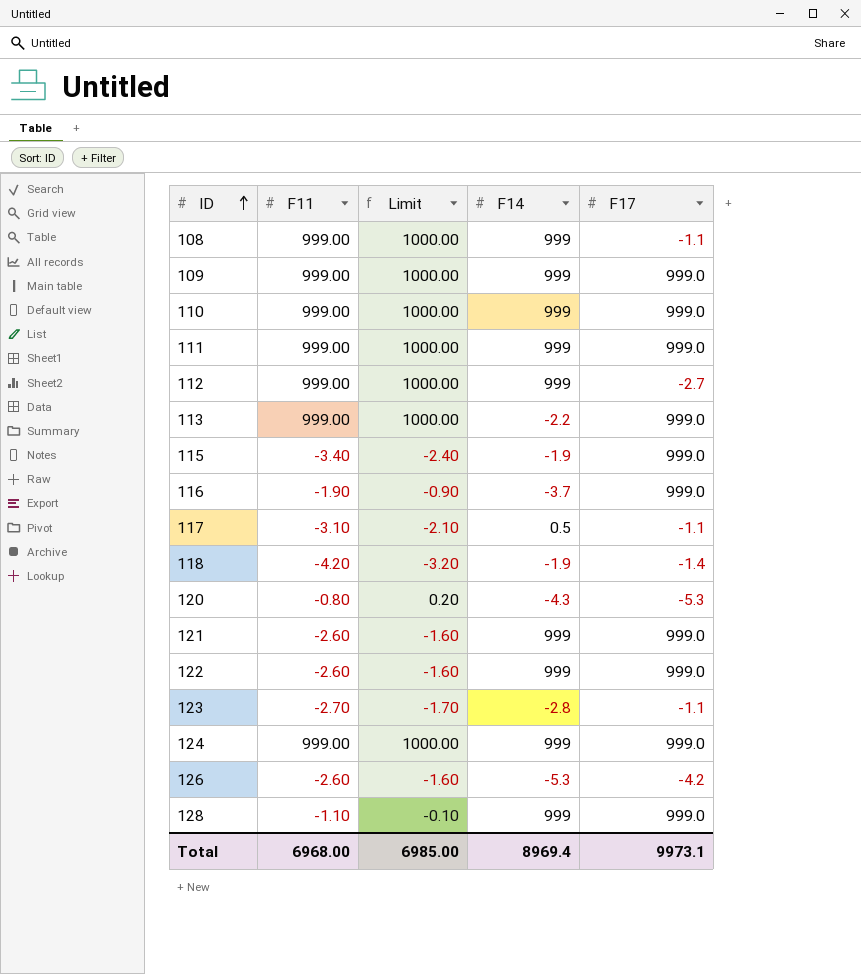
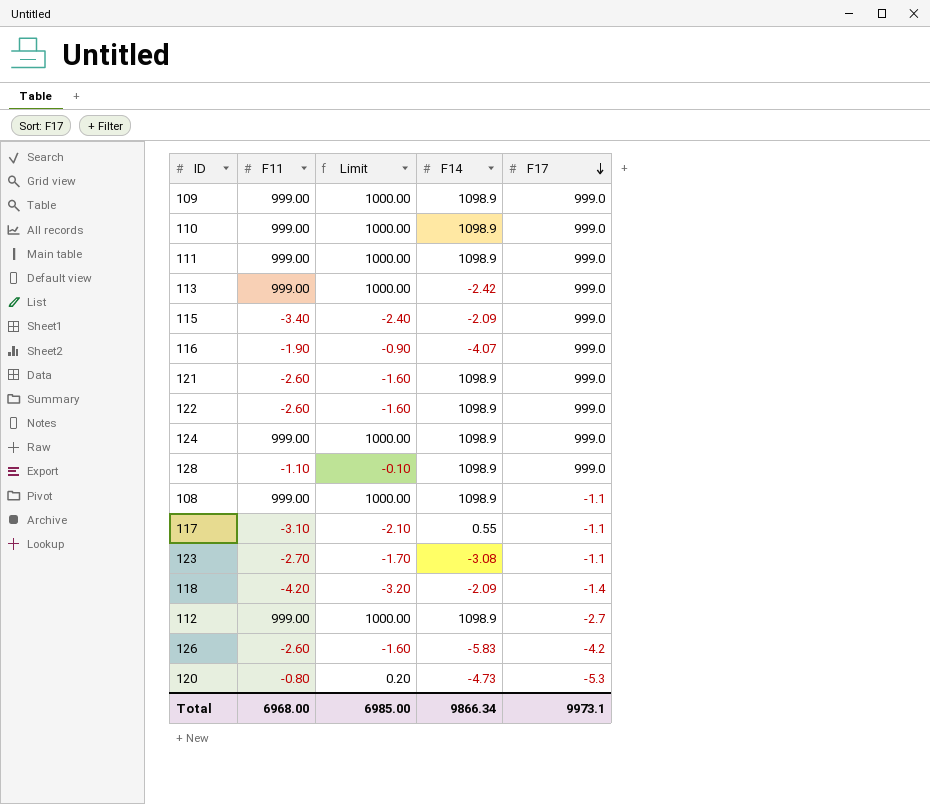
row order: ID ascending -> F17 descending
109 | F14: 999 -> 1098.9
110 | F14: 999 -> 1098.9
111 | F14: 999 -> 1098.9
113 | F14: -2.2 -> -2.42
115 | F14: -1.9 -> -2.09
116 | F14: -3.7 -> -4.07
121 | F14: 999 -> 1098.9
122 | F14: 999 -> 1098.9
124 | F14: 999 -> 1098.9
128 | F14: 999 -> 1098.9
108 | F14: 999 -> 1098.9
117 | F14: 0.5 -> 0.55
123 | F14: -2.8 -> -3.08
118 | F14: -1.9 -> -2.09
112 | F14: 999 -> 1098.9
126 | F14: -5.3 -> -5.83
120 | F14: -4.3 -> -4.73
Total | F14: 8969.4 -> 9866.34

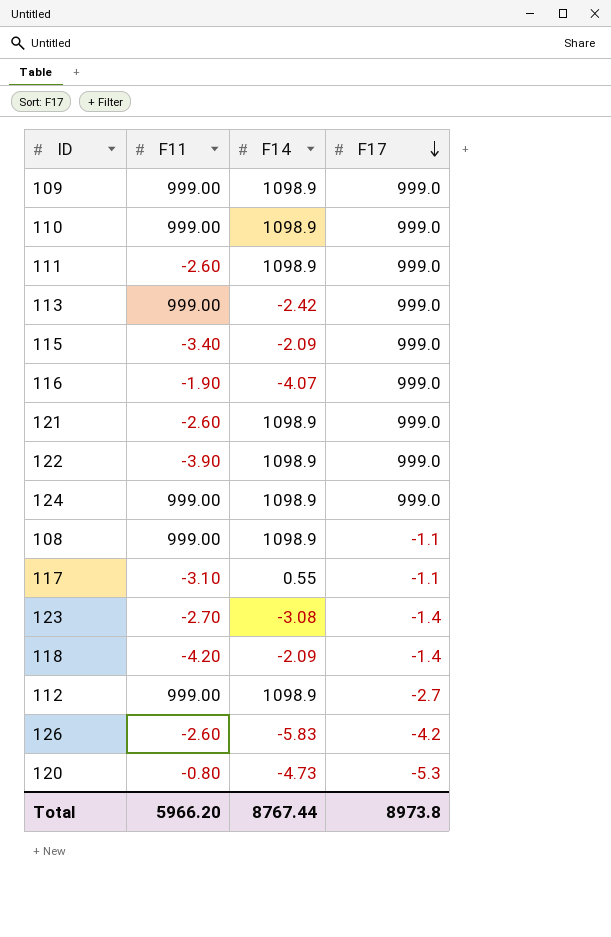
column Limit | formula: [F11] + 1 -> none
row 128: -1.10 | -0.10 | 1098.9 | 999.0 -> none
111 | F11: 999.00 -> -2.60
122 | F11: -2.60 -> -3.90
123 | F17: -1.1 -> -1.4
Total | F11: 6968.00 -> 5966.20
Total | F14: 9866.34 -> 8767.44
Total | F17: 9973.1 -> 8973.8

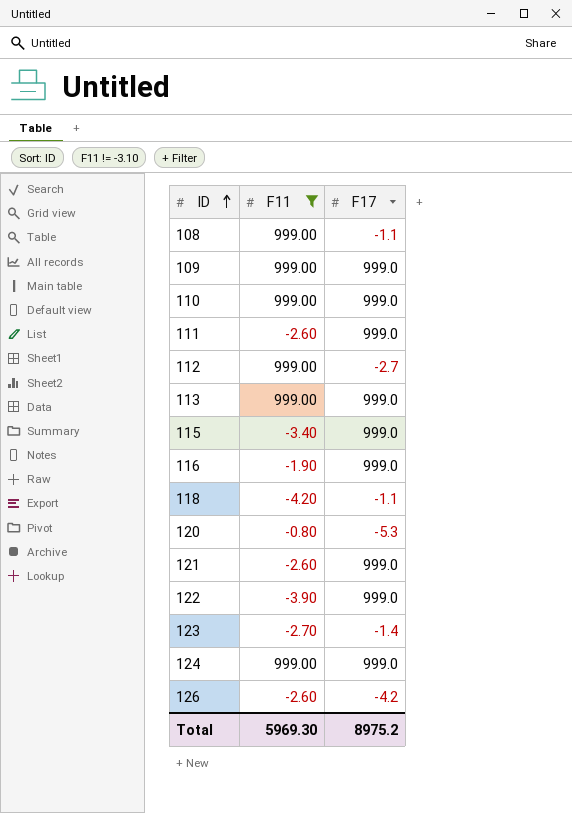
filter: none -> F11 != -3.10
row order: F17 descending -> ID ascending
column F14 | position: 3 -> none
118 | F17: -1.4 -> -1.1
Total | F11: 5966.20 -> 5969.30
Total | F17: 8973.8 -> 8975.2

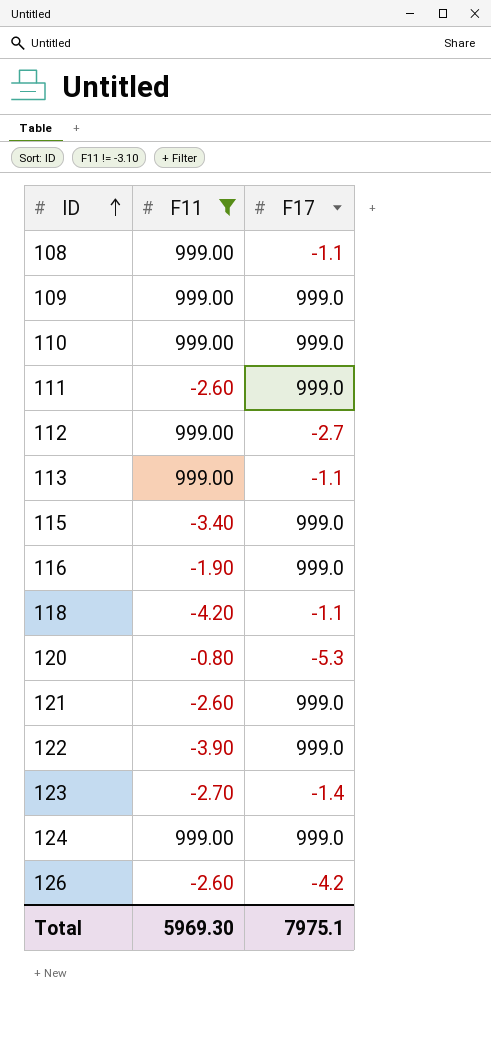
113 | F17: 999.0 -> -1.1
Total | F17: 8975.2 -> 7975.1

